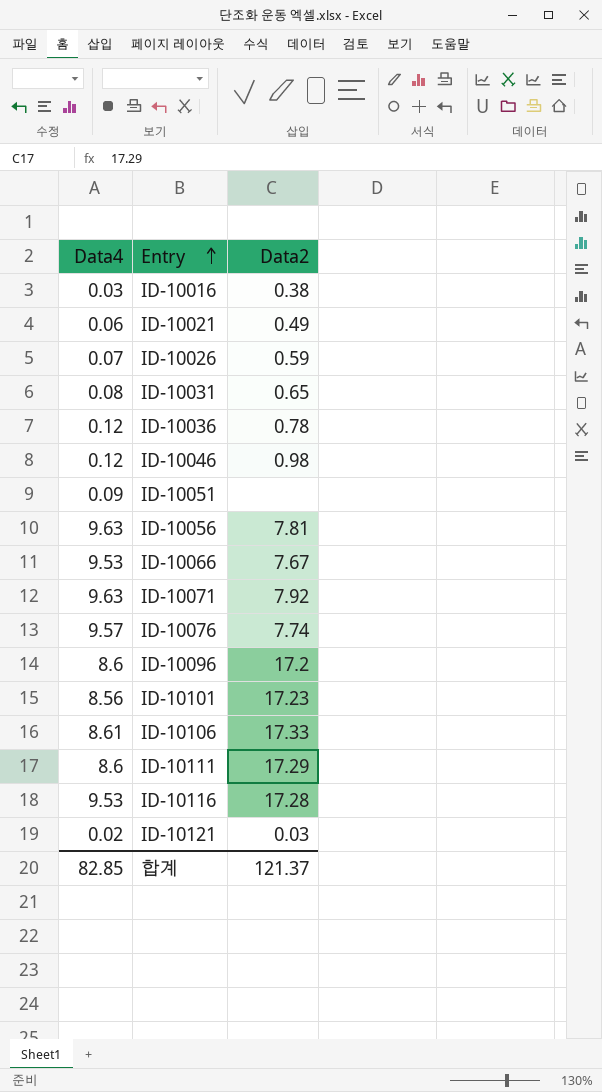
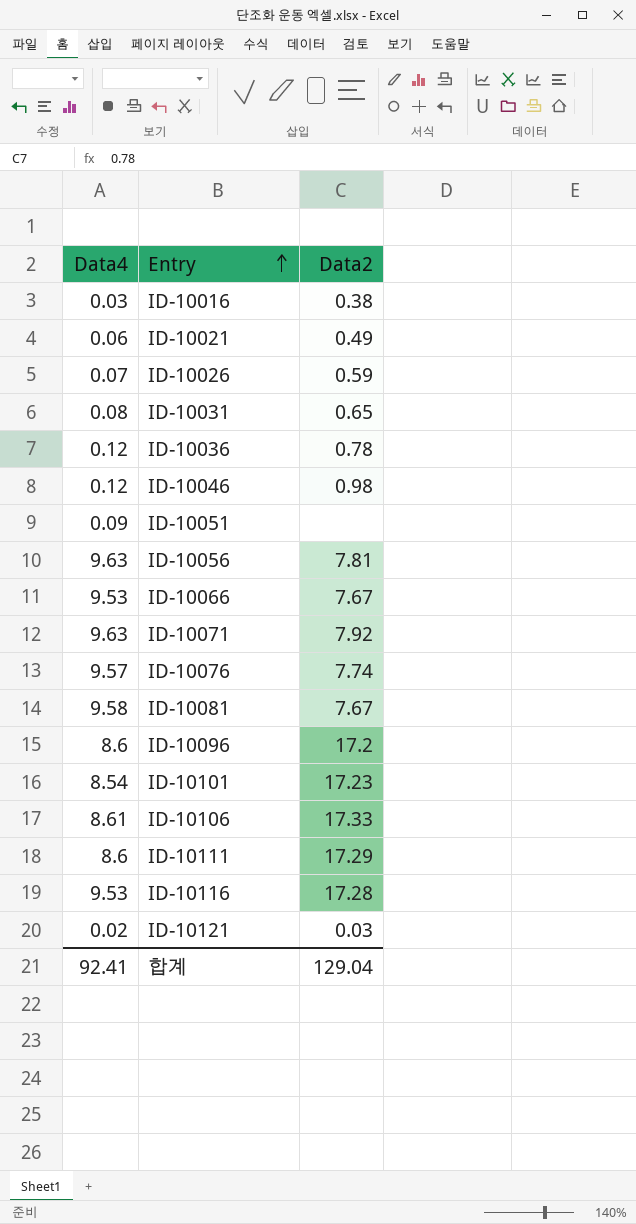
row ID-10081: none -> 9.58 | 7.67
ID-10101 | Data4: 8.56 -> 8.54
합계 | Data4: 82.85 -> 92.41
합계 | Data2: 121.37 -> 129.04

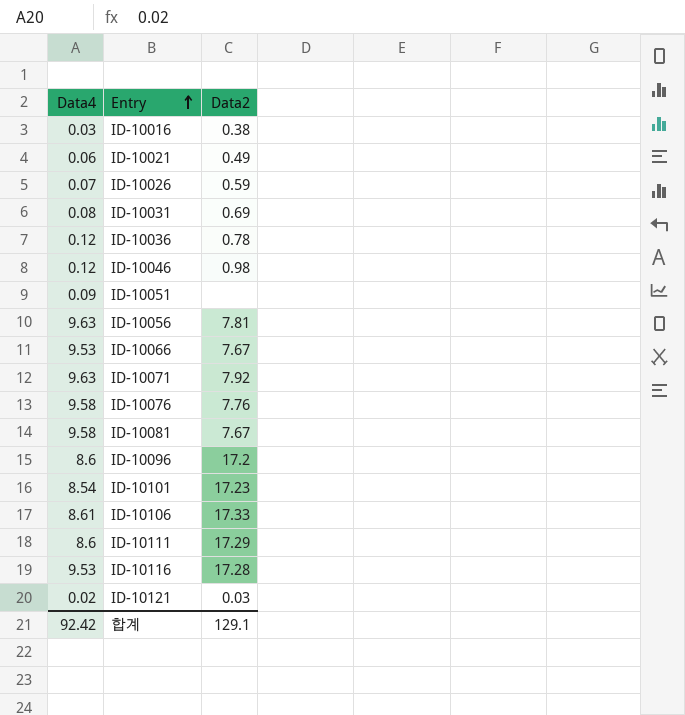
ID-10031 | Data2: 0.65 -> 0.69
ID-10076 | Data4: 9.57 -> 9.58
ID-10076 | Data2: 7.74 -> 7.76
합계 | Data4: 92.41 -> 92.42
합계 | Data2: 129.04 -> 129.1

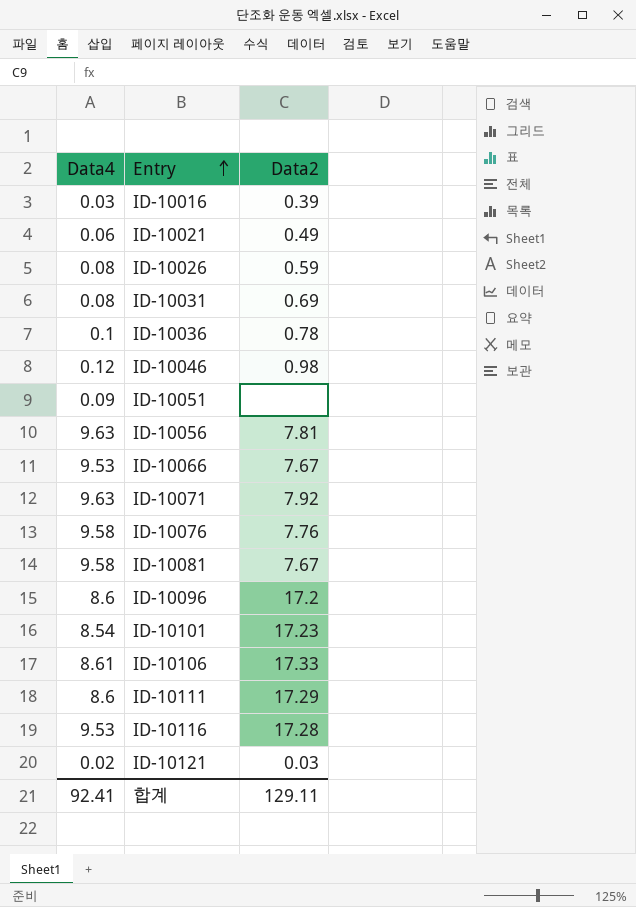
ID-10016 | Data2: 0.38 -> 0.39
ID-10026 | Data4: 0.07 -> 0.08
ID-10036 | Data4: 0.12 -> 0.1
합계 | Data4: 92.42 -> 92.41
합계 | Data2: 129.1 -> 129.11

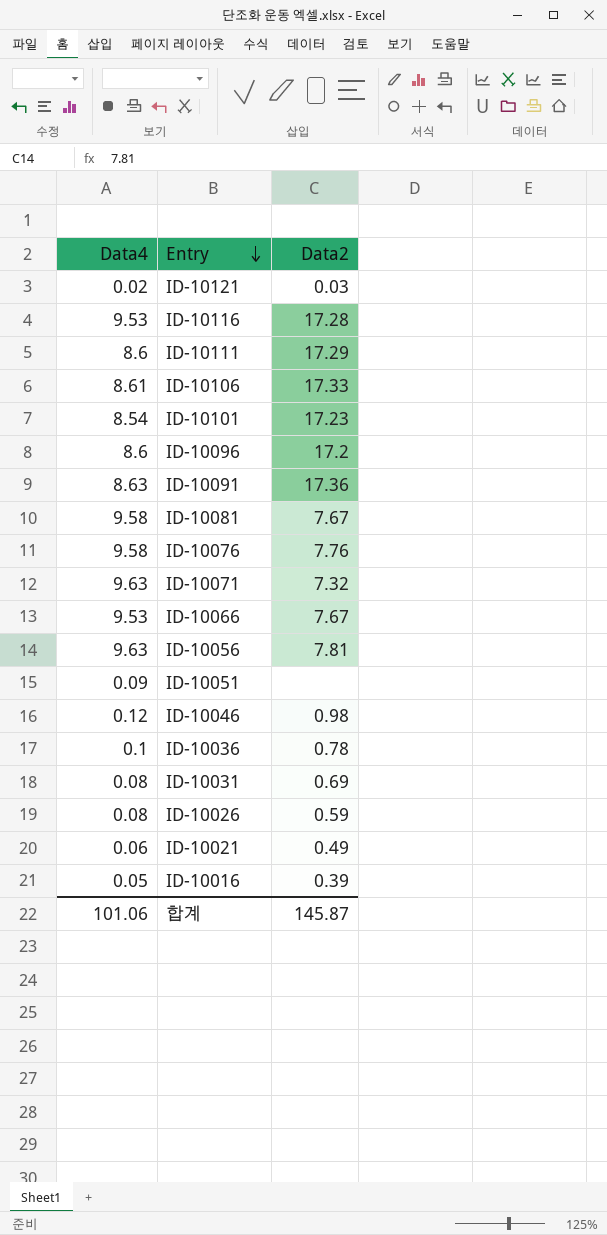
row order: Entry ascending -> Entry descending
row ID-10091: none -> 8.63 | 17.36
ID-10071 | Data2: 7.92 -> 7.32
ID-10016 | Data4: 0.03 -> 0.05
합계 | Data4: 92.41 -> 101.06
합계 | Data2: 129.11 -> 145.87

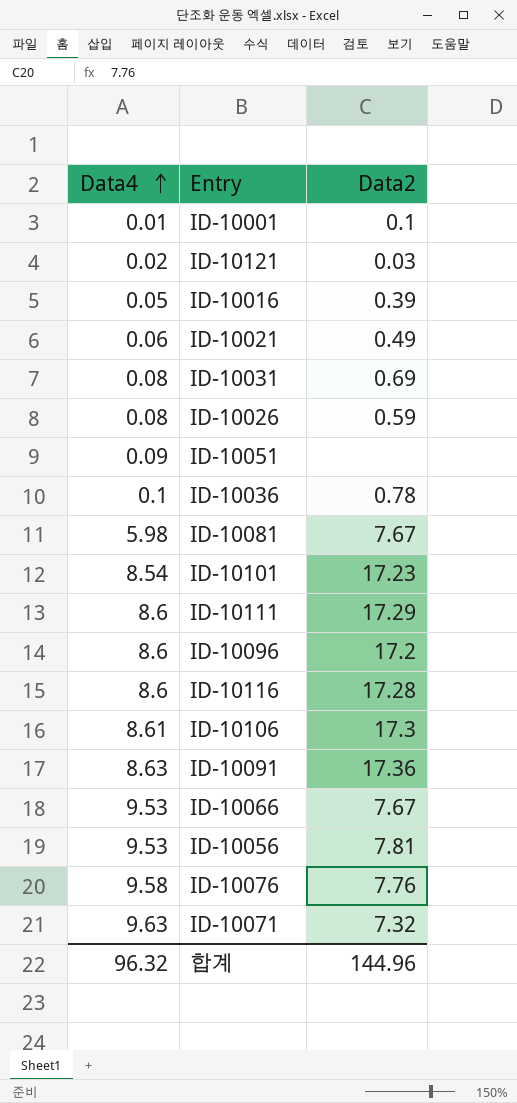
row order: Entry descending -> Data4 ascending
row ID-10046: 0.12 | 0.98 -> none
row ID-10001: none -> 0.01 | 0.1
ID-10081 | Data4: 9.58 -> 5.98
ID-10116 | Data4: 9.53 -> 8.6
ID-10106 | Data2: 17.33 -> 17.3
ID-10056 | Data4: 9.63 -> 9.53
합계 | Data4: 101.06 -> 96.32
합계 | Data2: 145.87 -> 144.96

